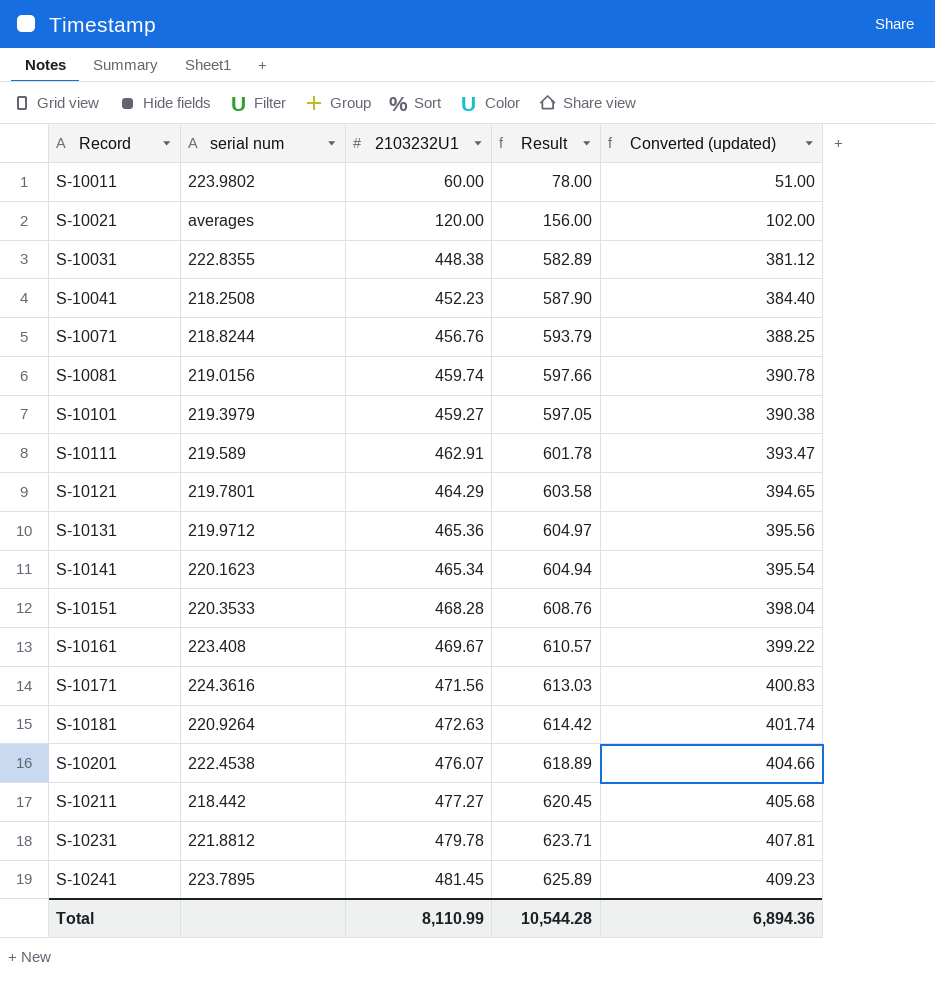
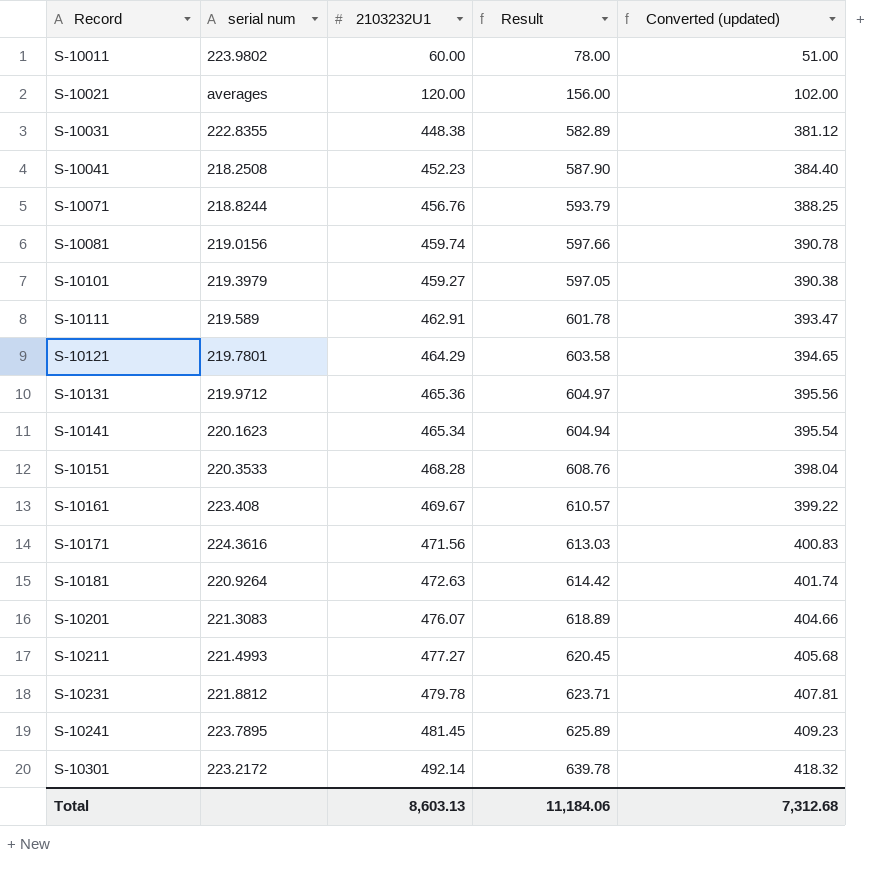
S-10201 | serial num: 222.4538 -> 221.3083
S-10211 | serial num: 218.442 -> 221.4993
row S-10301: none -> 223.2172 | 492.14 | 639.78 | 418.32
Total | 2103232U1: 8,110.99 -> 8,603.13
Total | Result: 10,544.28 -> 11,184.06
Total | Converted (updated): 6,894.36 -> 7,312.68

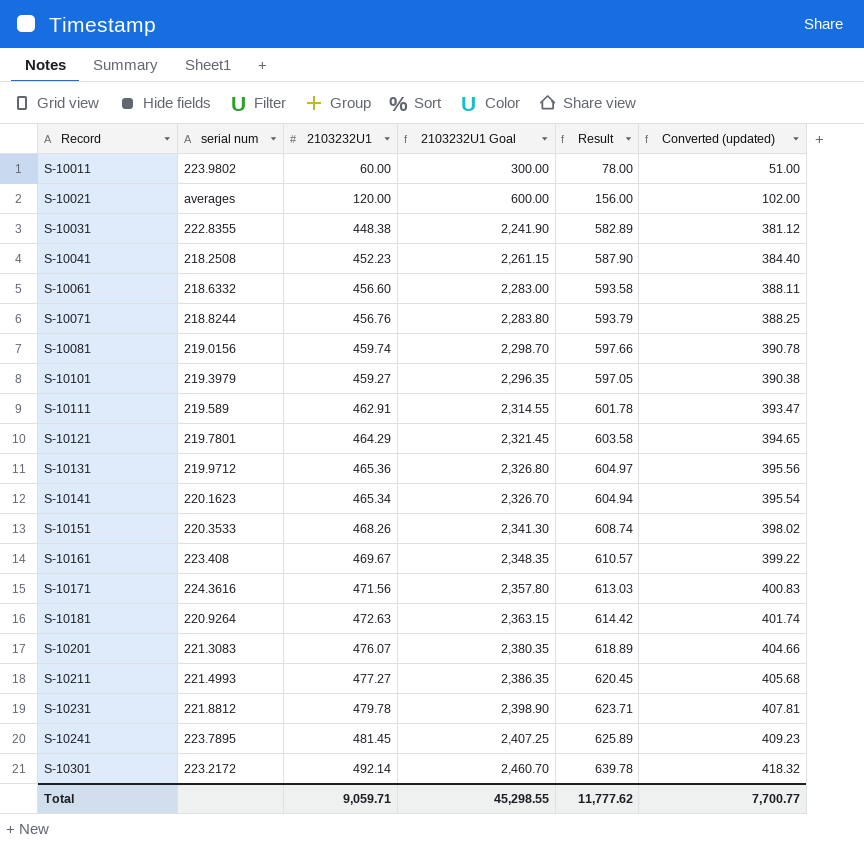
column 2103232U1 Goal | formula: none -> [2103232U1] * 5
row S-10061: none -> 218.6332 | 456.60 | 2,283.00 | 593.58 | 388.11
S-10151 | 2103232U1: 468.28 -> 468.26
S-10151 | Result: 608.76 -> 608.74
S-10151 | Converted (updated): 398.04 -> 398.02
Total | 2103232U1: 8,603.13 -> 9,059.71
Total | Result: 11,184.06 -> 11,777.62
Total | Converted (updated): 7,312.68 -> 7,700.77

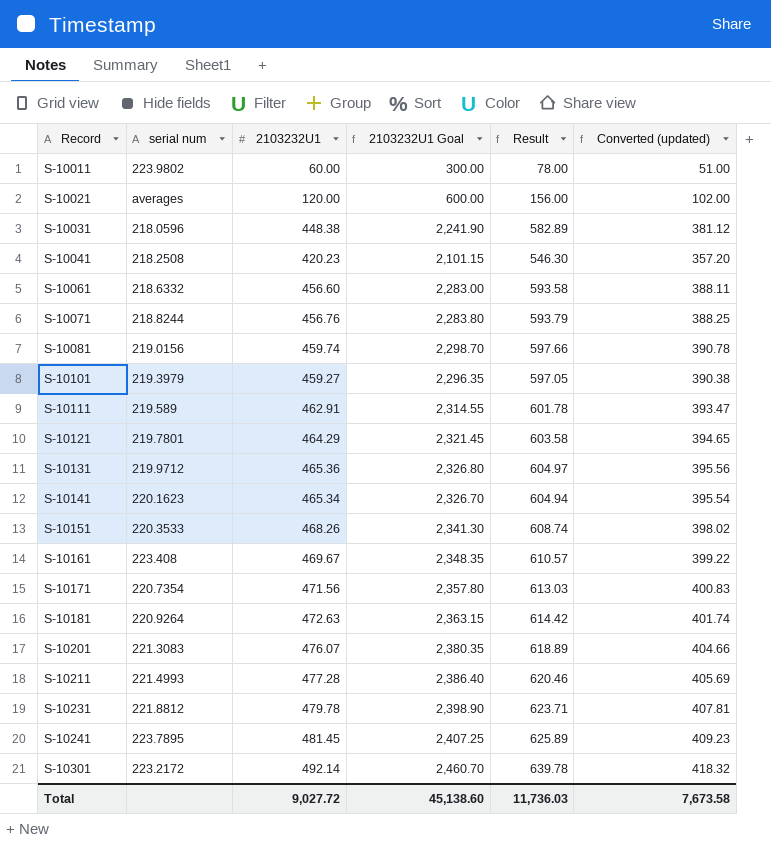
S-10031 | serial num: 222.8355 -> 218.0596
S-10041 | 2103232U1: 452.23 -> 420.23
S-10041 | 2103232U1 Goal: 2,261.15 -> 2,101.15
S-10041 | Result: 587.90 -> 546.30
S-10041 | Converted (updated): 384.40 -> 357.20
S-10171 | serial num: 224.3616 -> 220.7354
S-10211 | 2103232U1: 477.27 -> 477.28
S-10211 | 2103232U1 Goal: 2,386.35 -> 2,386.40
S-10211 | Result: 620.45 -> 620.46
S-10211 | Converted (updated): 405.68 -> 405.69
Total | 2103232U1: 9,059.71 -> 9,027.72
Total | 2103232U1 Goal: 45,298.55 -> 45,138.60
Total | Result: 11,777.62 -> 11,736.03
Total | Converted (updated): 7,700.77 -> 7,673.58

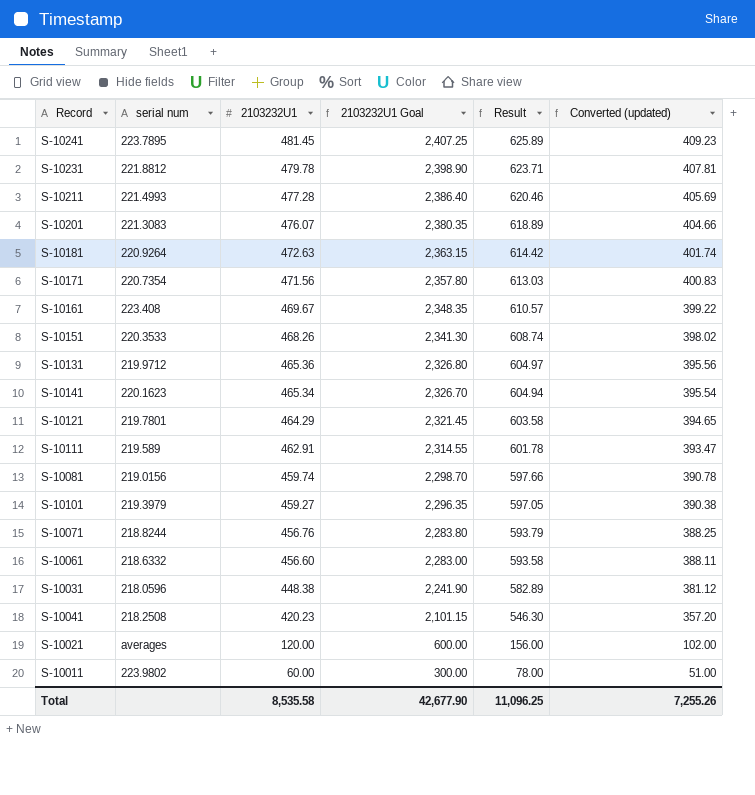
row order: Record ascending -> 2103232U1 descending
row S-10301: 223.2172 | 492.14 | 2,460.70 | 639.78 | 418.32 -> none
Total | 2103232U1: 9,027.72 -> 8,535.58
Total | 2103232U1 Goal: 45,138.60 -> 42,677.90
Total | Result: 11,736.03 -> 11,096.25
Total | Converted (updated): 7,673.58 -> 7,255.26

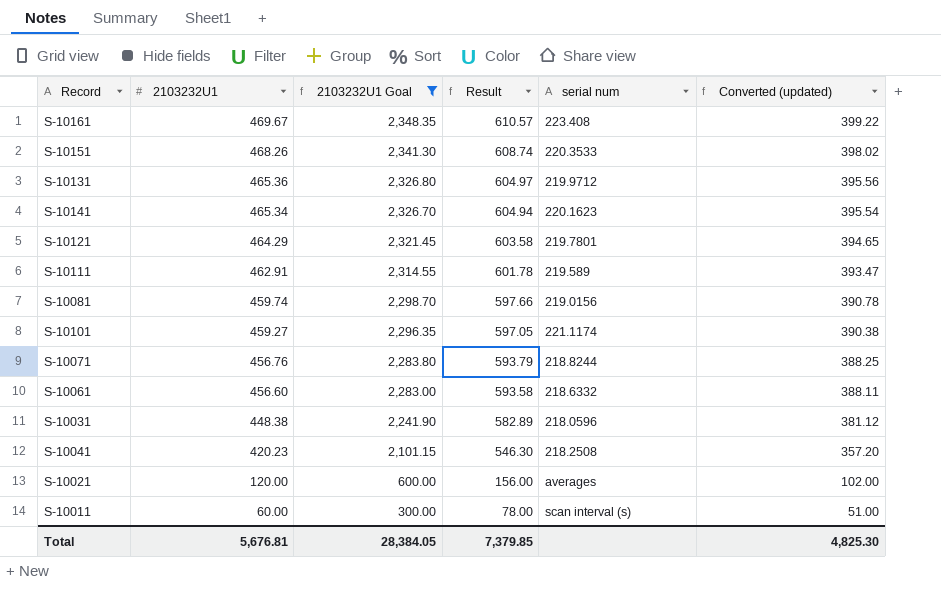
filter: none -> 2103232U1 Goal <= 2,348.35
column serial num | position: 2 -> 5
S-10101 | serial num: 219.3979 -> 221.1174
S-10011 | serial num: 223.9802 -> scan interval (s)
Total | 2103232U1: 8,535.58 -> 5,676.81
Total | 2103232U1 Goal: 42,677.90 -> 28,384.05
Total | Result: 11,096.25 -> 7,379.85
Total | Converted (updated): 7,255.26 -> 4,825.30

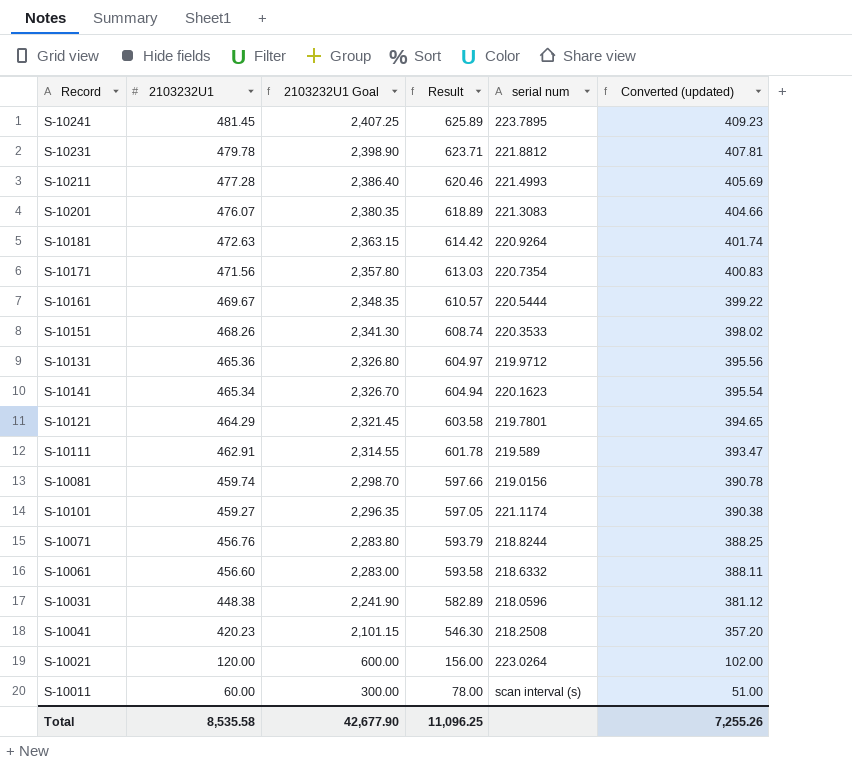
filter: 2103232U1 Goal <= 2,348.35 -> none
S-10161 | serial num: 223.408 -> 220.5444
S-10021 | serial num: averages -> 223.0264
Total | 2103232U1: 5,676.81 -> 8,535.58
Total | 2103232U1 Goal: 28,384.05 -> 42,677.90
Total | Result: 7,379.85 -> 11,096.25
Total | Converted (updated): 4,825.30 -> 7,255.26

